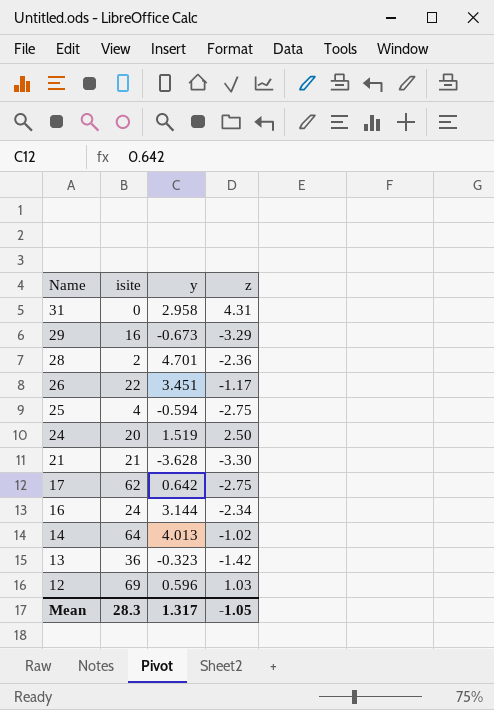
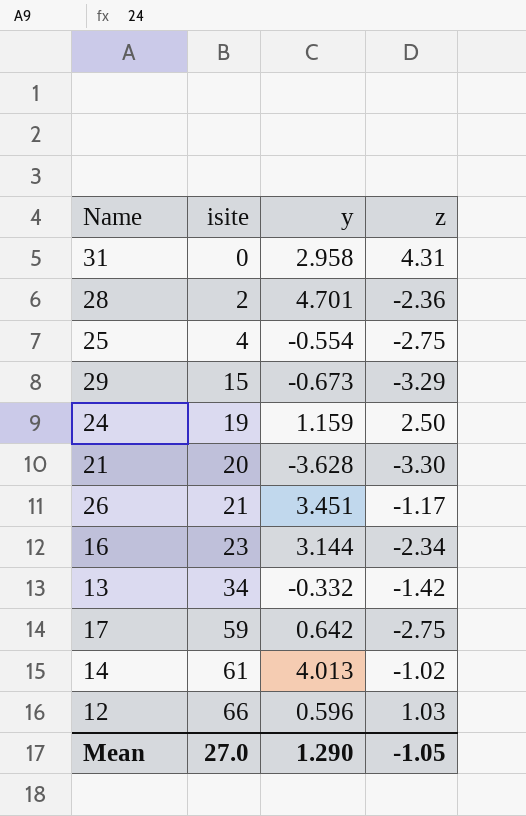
row order: Name descending -> isite ascending
25 | y: -0.594 -> -0.554
29 | isite: 16 -> 15
24 | isite: 20 -> 19
24 | y: 1.519 -> 1.159
21 | isite: 21 -> 20
26 | isite: 22 -> 21
16 | isite: 24 -> 23
13 | isite: 36 -> 34
13 | y: -0.323 -> -0.332
17 | isite: 62 -> 59
14 | isite: 64 -> 61
12 | isite: 69 -> 66
Mean | isite: 28.3 -> 27.0
Mean | y: 1.317 -> 1.290

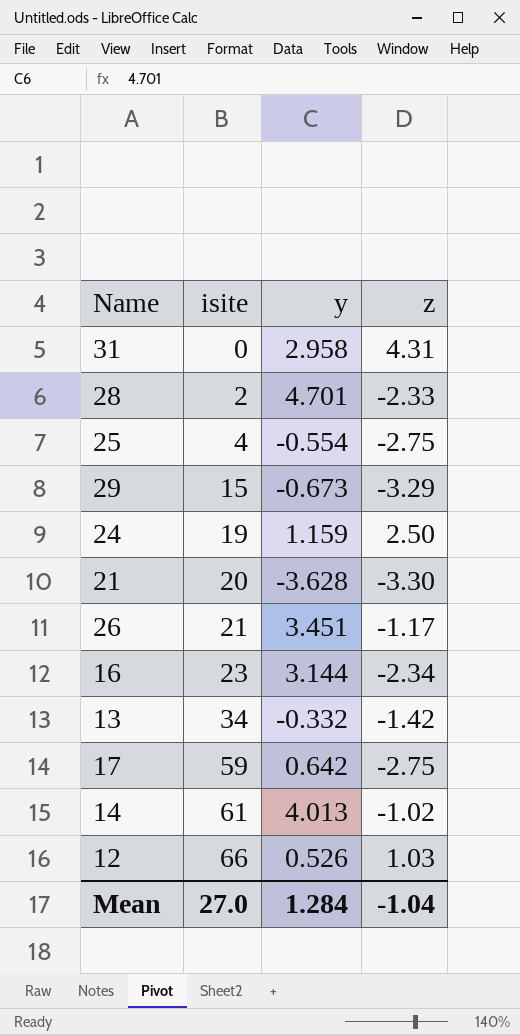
28 | z: -2.36 -> -2.33
12 | y: 0.596 -> 0.526
Mean | y: 1.290 -> 1.284
Mean | z: -1.05 -> -1.04

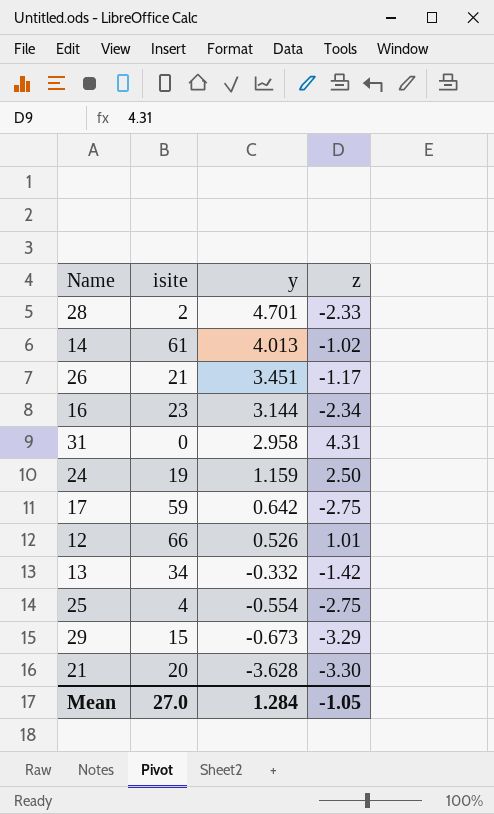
row order: isite ascending -> y descending
12 | z: 1.03 -> 1.01
Mean | z: -1.04 -> -1.05

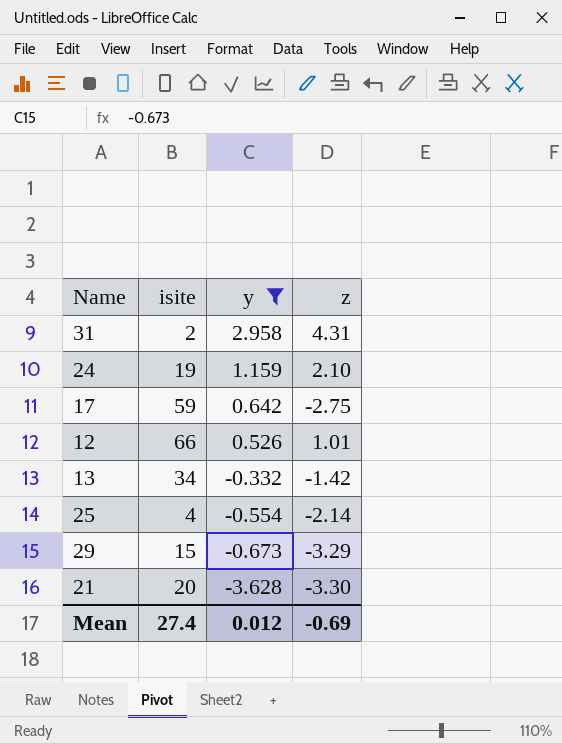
filter: none -> y <= 2.958
31 | isite: 0 -> 2
24 | z: 2.50 -> 2.10
25 | z: -2.75 -> -2.14
Mean | isite: 27.0 -> 27.4
Mean | y: 1.284 -> 0.012
Mean | z: -1.05 -> -0.69

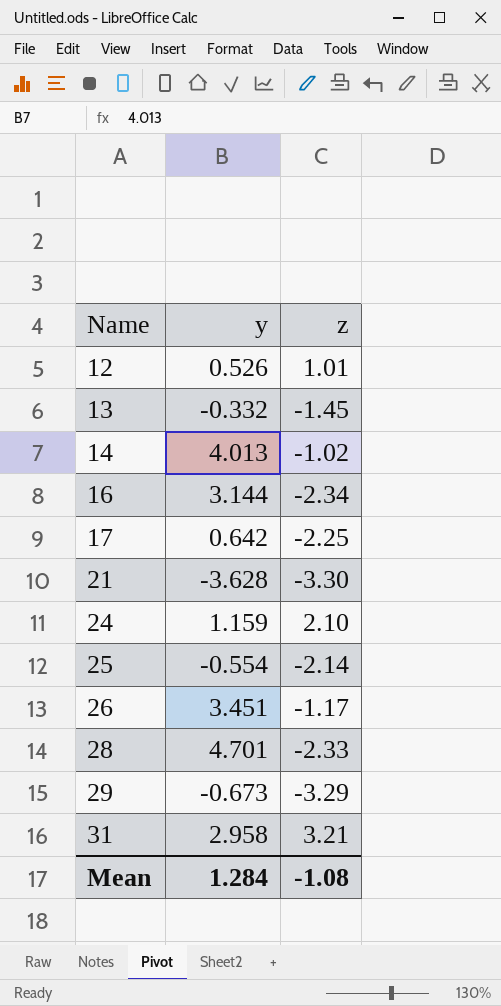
filter: y <= 2.958 -> none
row order: y descending -> Name ascending
column isite | position: 2 -> none
13 | z: -1.42 -> -1.45
17 | z: -2.75 -> -2.25
31 | z: 4.31 -> 3.21
Mean | y: 0.012 -> 1.284
Mean | z: -0.69 -> -1.08

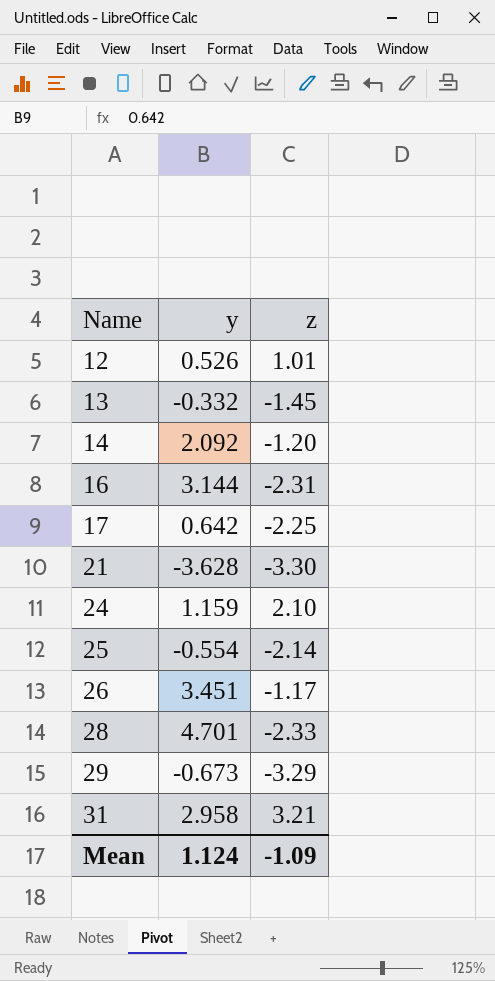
14 | y: 4.013 -> 2.092
14 | z: -1.02 -> -1.20
16 | z: -2.34 -> -2.31
Mean | y: 1.284 -> 1.124
Mean | z: -1.08 -> -1.09

